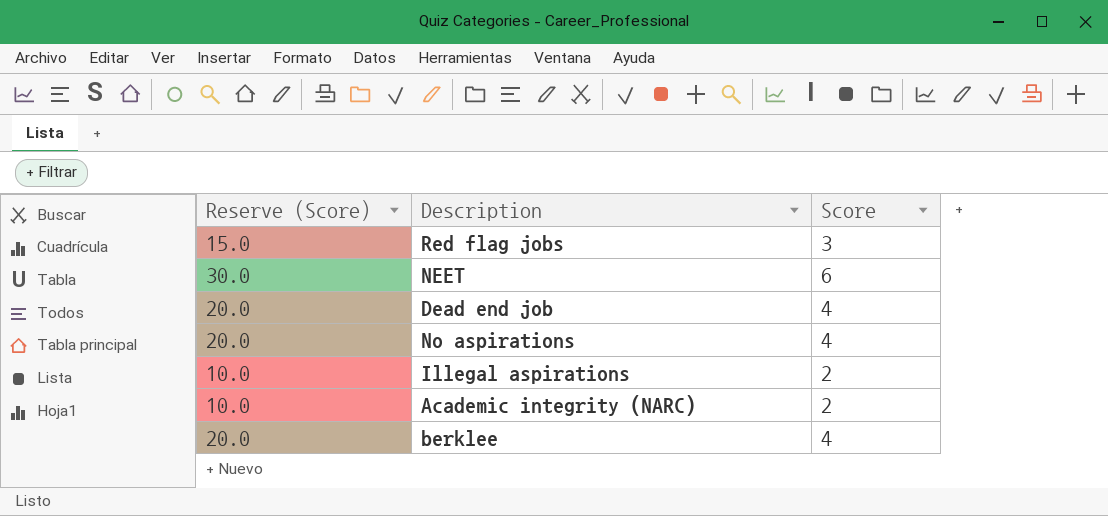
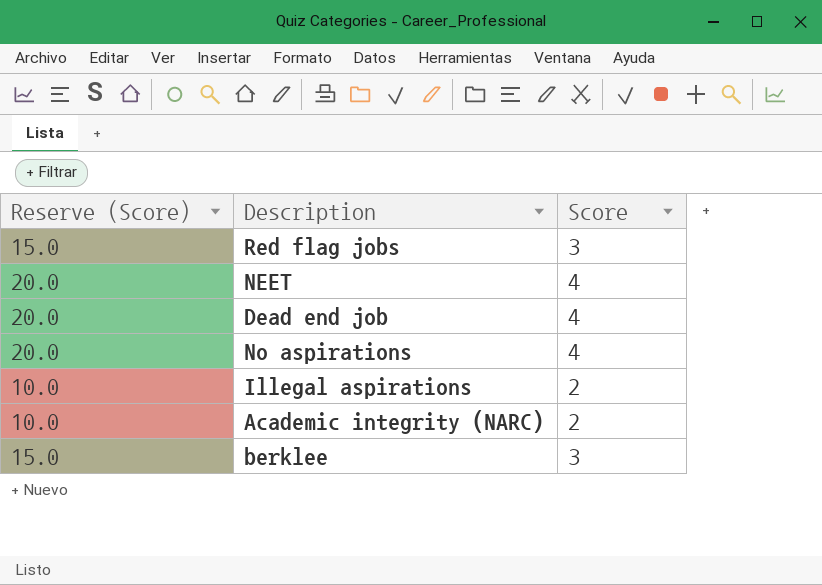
NEET | Reserve (Score): 30.0 -> 20.0
NEET | Score: 6 -> 4
berklee | Reserve (Score): 20.0 -> 15.0
berklee | Score: 4 -> 3

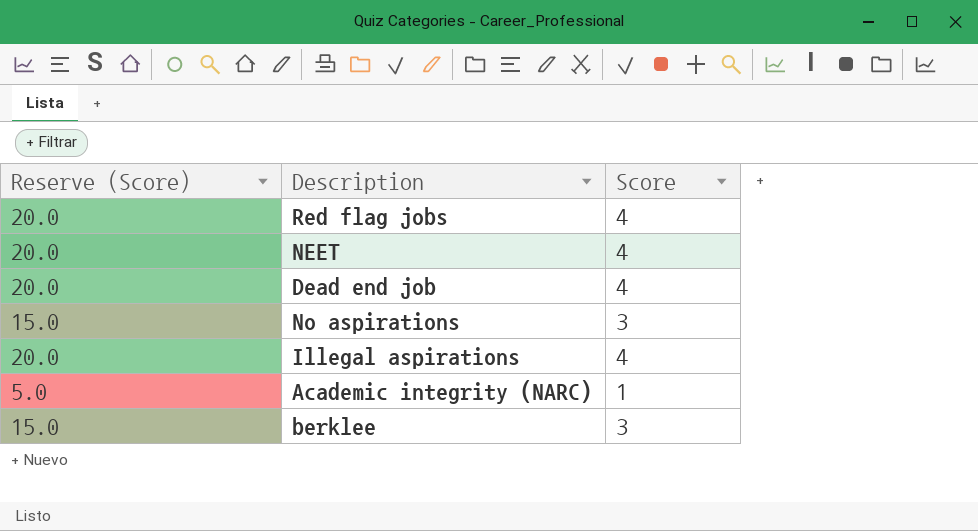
Red flag jobs | Reserve (Score): 15.0 -> 20.0
Red flag jobs | Score: 3 -> 4
No aspirations | Reserve (Score): 20.0 -> 15.0
No aspirations | Score: 4 -> 3
Illegal aspirations | Reserve (Score): 10.0 -> 20.0
Illegal aspirations | Score: 2 -> 4
Academic integrity (NARC) | Reserve (Score): 10.0 -> 5.0
Academic integrity (NARC) | Score: 2 -> 1

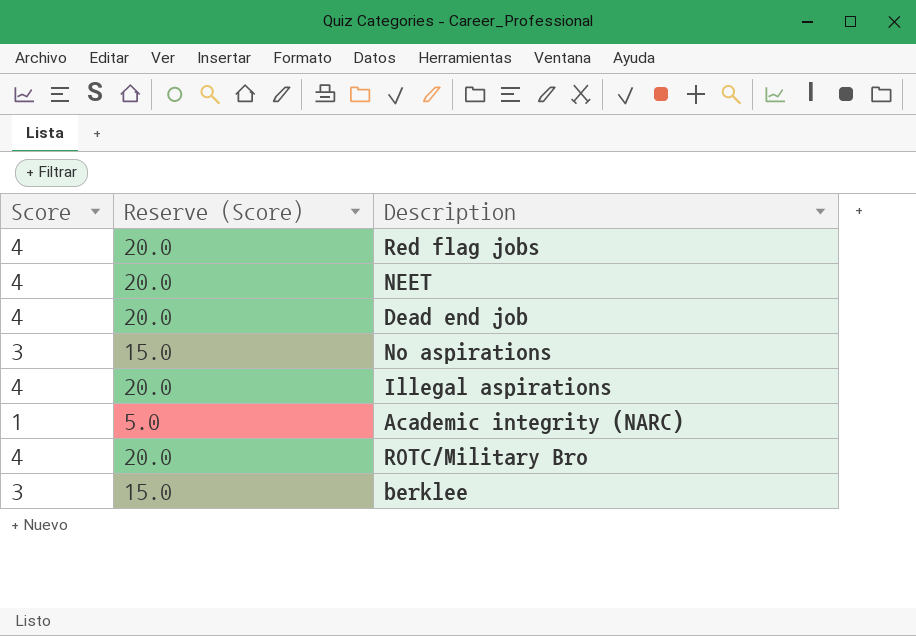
column Score | position: 3 -> 1
row ROTC/Military Bro: none -> 4 | 20.0

